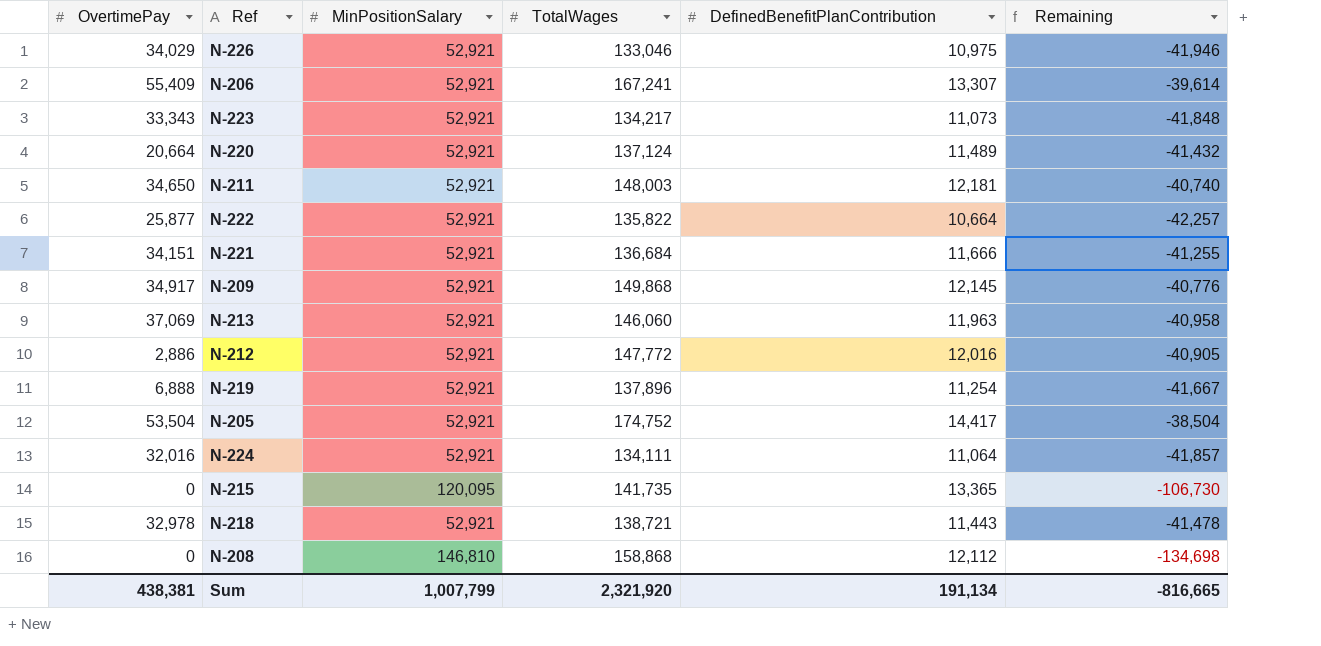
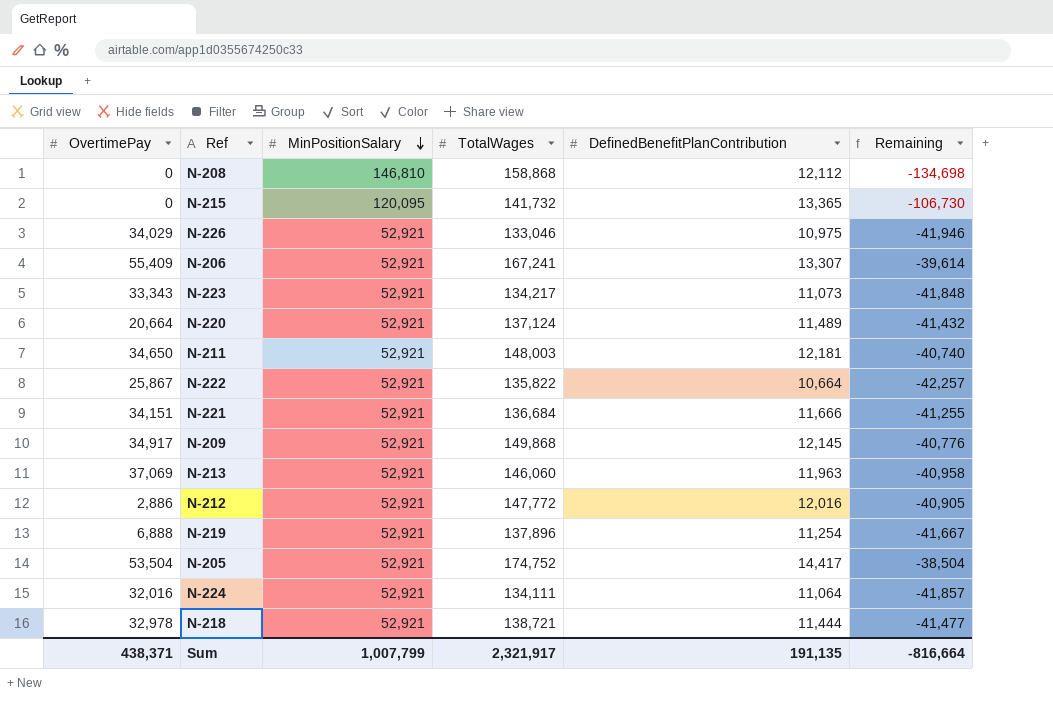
row order: none -> MinPositionSalary descending
N-215 | TotalWages: 141,735 -> 141,732
N-222 | OvertimePay: 25,877 -> 25,867
N-218 | DefinedBenefitPlanContribution: 11,443 -> 11,444
N-218 | Remaining: -41,478 -> -41,477
Sum | OvertimePay: 438,381 -> 438,371
Sum | TotalWages: 2,321,920 -> 2,321,917
Sum | DefinedBenefitPlanContribution: 191,134 -> 191,135
Sum | Remaining: -816,665 -> -816,664

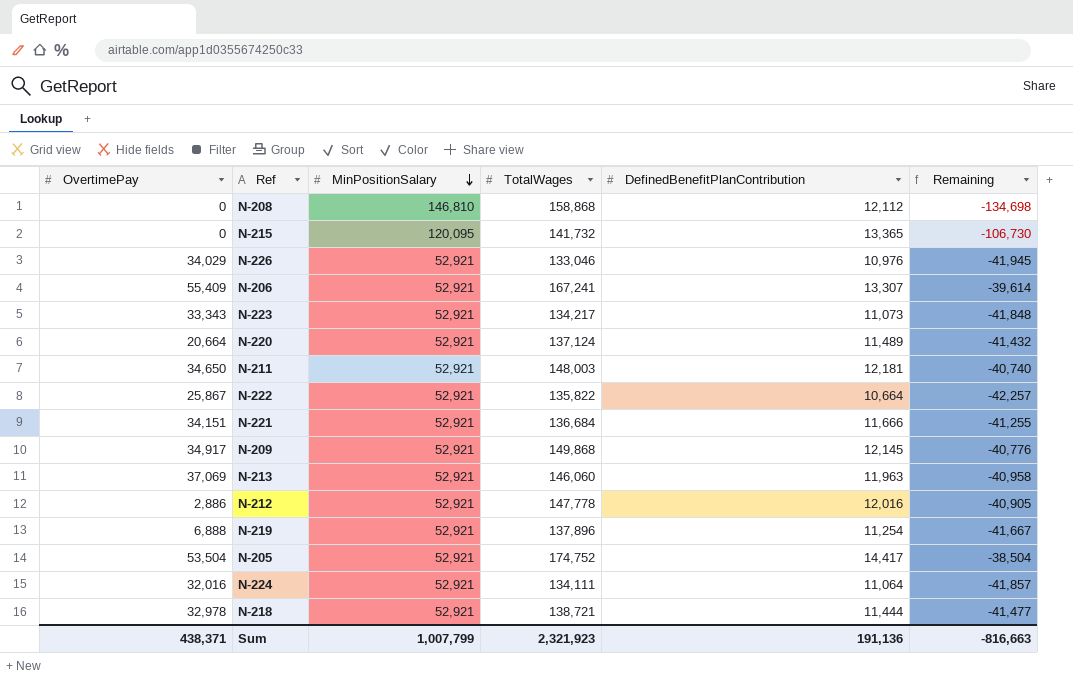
N-226 | DefinedBenefitPlanContribution: 10,975 -> 10,976
N-226 | Remaining: -41,946 -> -41,945
N-212 | TotalWages: 147,772 -> 147,778
Sum | TotalWages: 2,321,917 -> 2,321,923
Sum | DefinedBenefitPlanContribution: 191,135 -> 191,136
Sum | Remaining: -816,664 -> -816,663

